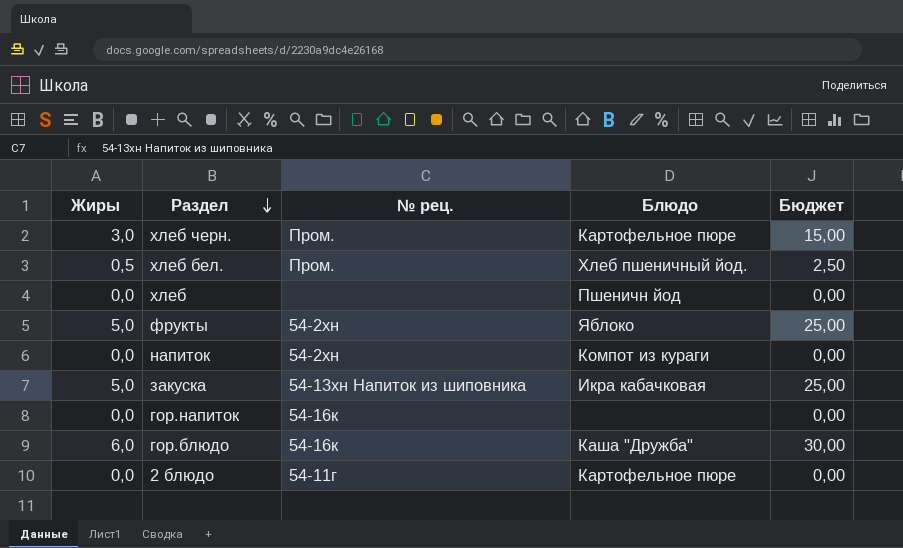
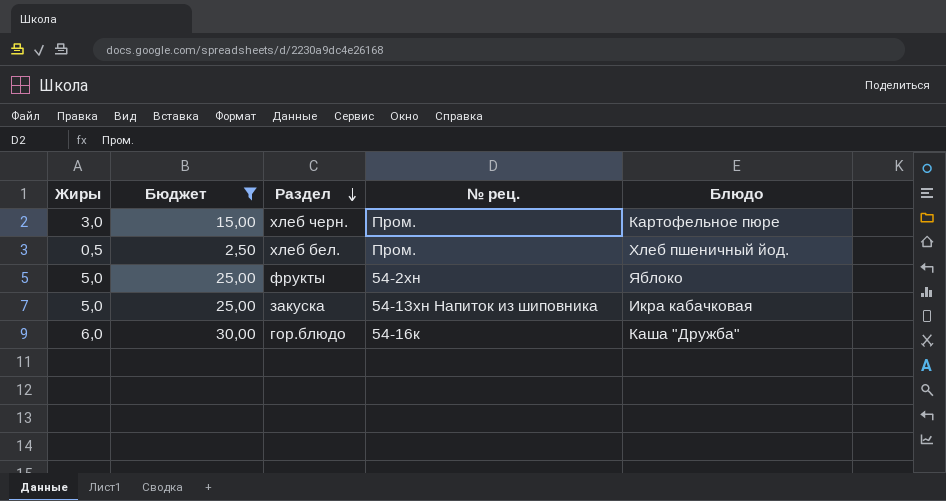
filter: none -> Бюджет != 0,00
column Бюджет | position: 5 -> 2

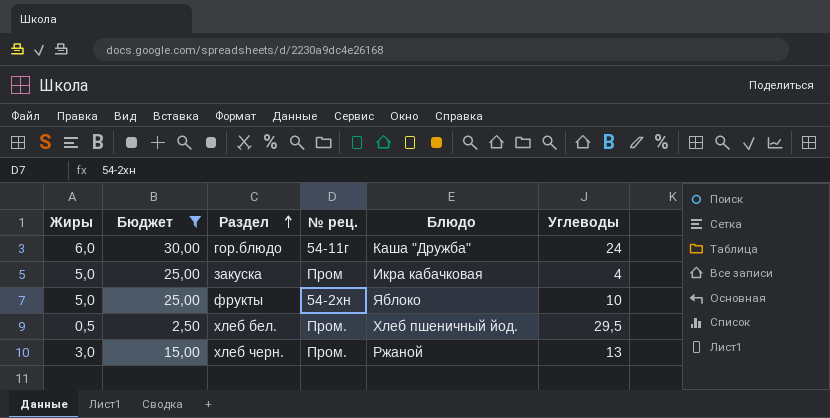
row order: Раздел descending -> Раздел ascending
column Углеводы | position: none -> 6
гор.блюдо | № рец.: 54-16к -> 54-11г
закуска | № рец.: 54-13хн Напиток из шиповника -> Пром
хлеб черн. | Блюдо: Картофельное пюре -> Ржаной

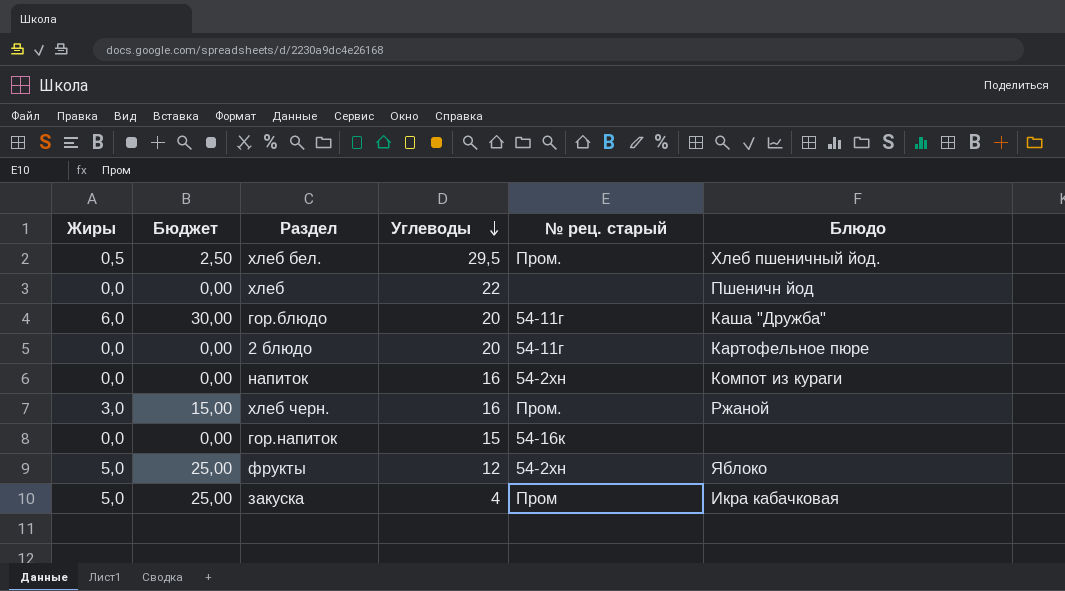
filter: Бюджет != 0,00 -> none
row order: Раздел ascending -> Углеводы descending
column Углеводы | position: 6 -> 4
column name: № рец. -> № рец. старый
гор.блюдо | Углеводы: 24 -> 20
хлеб черн. | Углеводы: 13 -> 16
фрукты | Углеводы: 10 -> 12

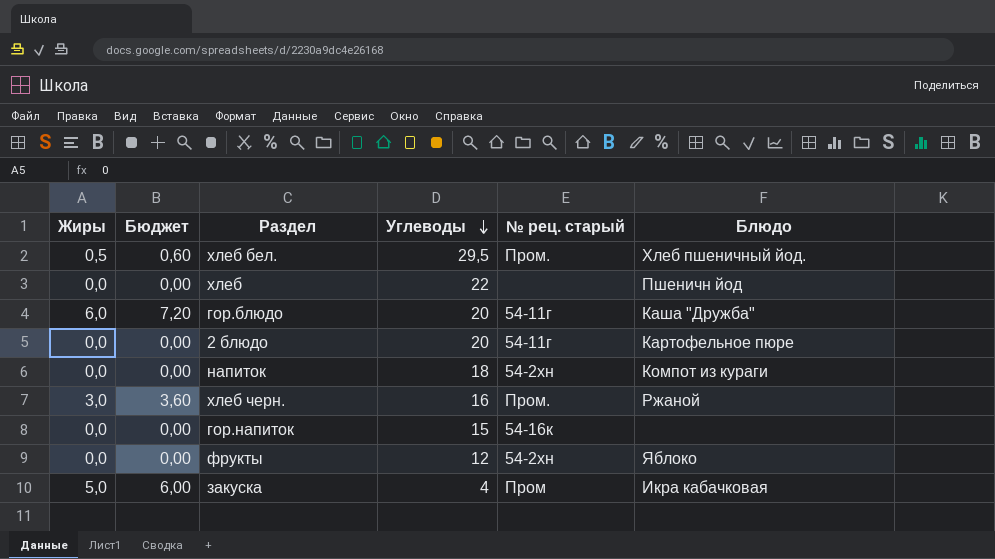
column Бюджет | formula: [Жиры] * 5 -> [Жиры] * 1,2
напиток | Углеводы: 16 -> 18
фрукты | Жиры: 5,0 -> 0,0

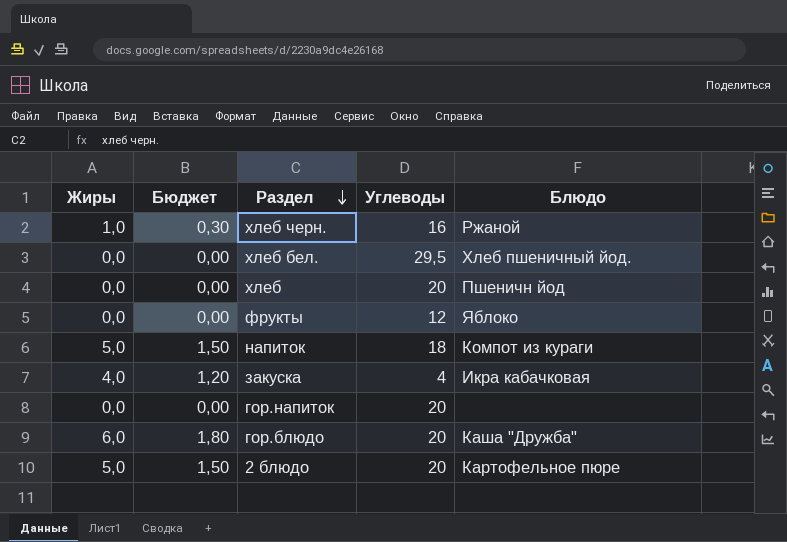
row order: Углеводы descending -> Раздел descending
column № рец. старый | position: 5 -> none
column Бюджет | formula: [Жиры] * 1,2 -> [Жиры] * 0,3
хлеб черн. | Жиры: 3,0 -> 1,0
хлеб бел. | Жиры: 0,5 -> 0,0
хлеб | Углеводы: 22 -> 20
напиток | Жиры: 0,0 -> 5,0
закуска | Жиры: 5,0 -> 4,0
гор.напиток | Углеводы: 15 -> 20
2 блюдо | Жиры: 0,0 -> 5,0

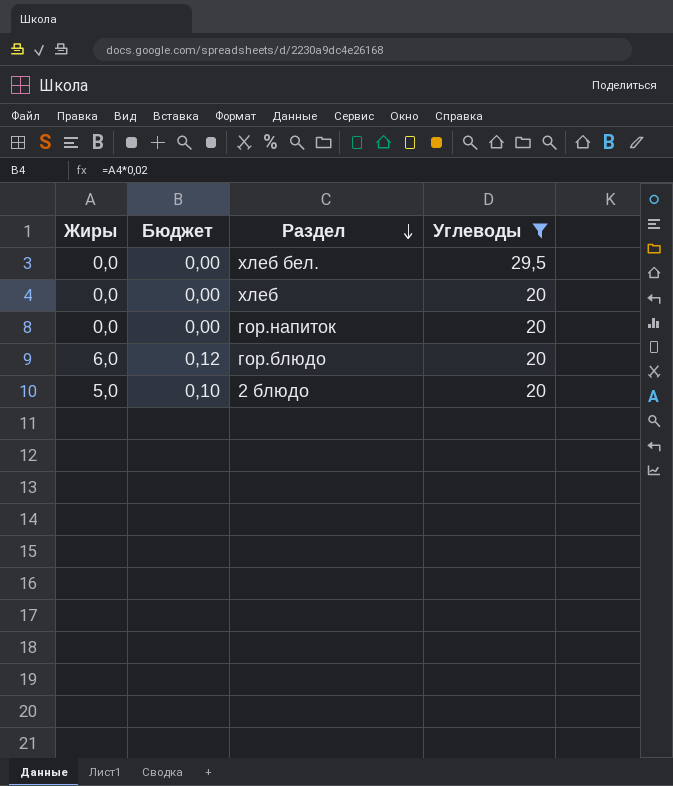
filter: none -> Углеводы >= 20
column Блюдо | position: 5 -> none
column Бюджет | formula: [Жиры] * 0,3 -> [Жиры] * 0,02

